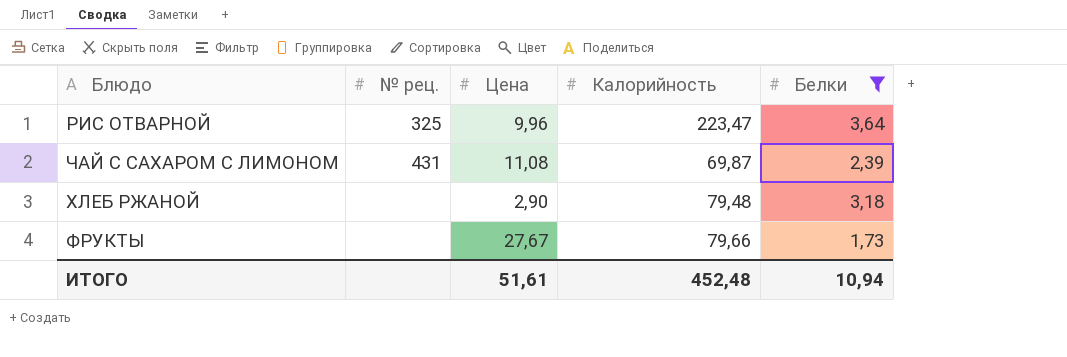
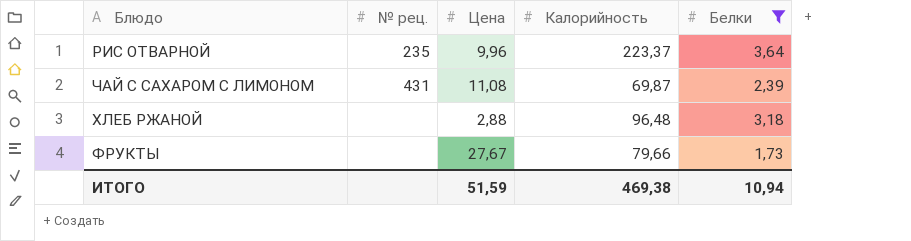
РИС ОТВАРНОЙ | № рец.: 325 -> 235
РИС ОТВАРНОЙ | Калорийность: 223,47 -> 223,37
ХЛЕБ РЖАНОЙ | Цена: 2,90 -> 2,88
ХЛЕБ РЖАНОЙ | Калорийность: 79,48 -> 96,48
ИТОГО | Цена: 51,61 -> 51,59
ИТОГО | Калорийность: 452,48 -> 469,38

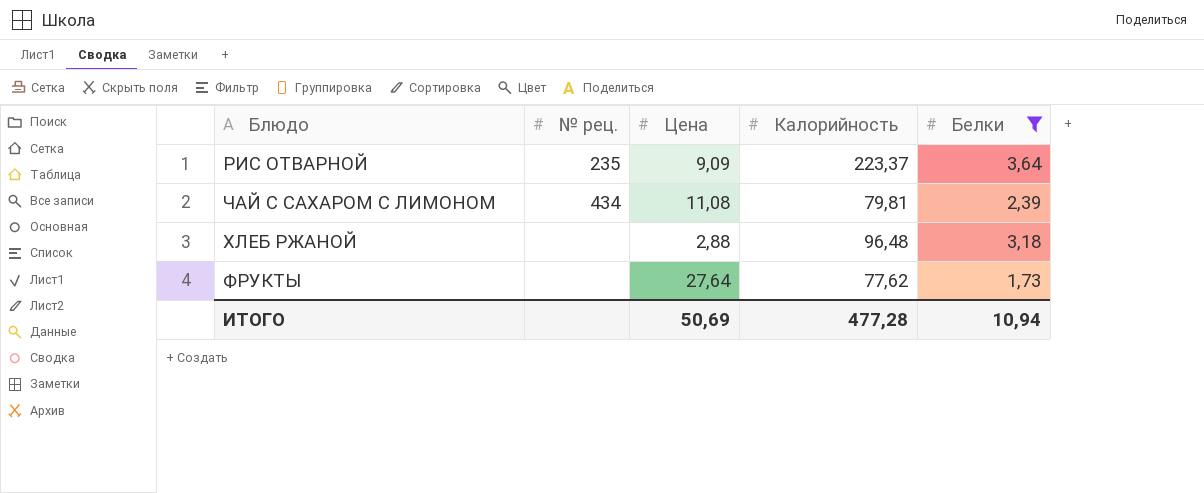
РИС ОТВАРНОЙ | Цена: 9,96 -> 9,09
ЧАЙ С САХАРОМ С ЛИМОНОМ | № рец.: 431 -> 434
ЧАЙ С САХАРОМ С ЛИМОНОМ | Калорийность: 69,87 -> 79,81
ФРУКТЫ | Цена: 27,67 -> 27,64
ФРУКТЫ | Калорийность: 79,66 -> 77,62
ИТОГО | Цена: 51,59 -> 50,69
ИТОГО | Калорийность: 469,38 -> 477,28

